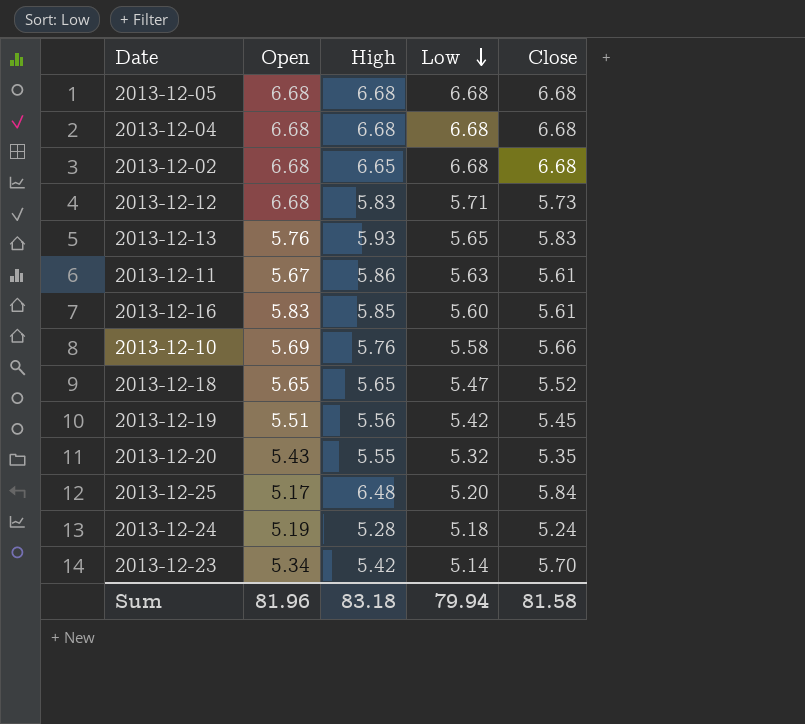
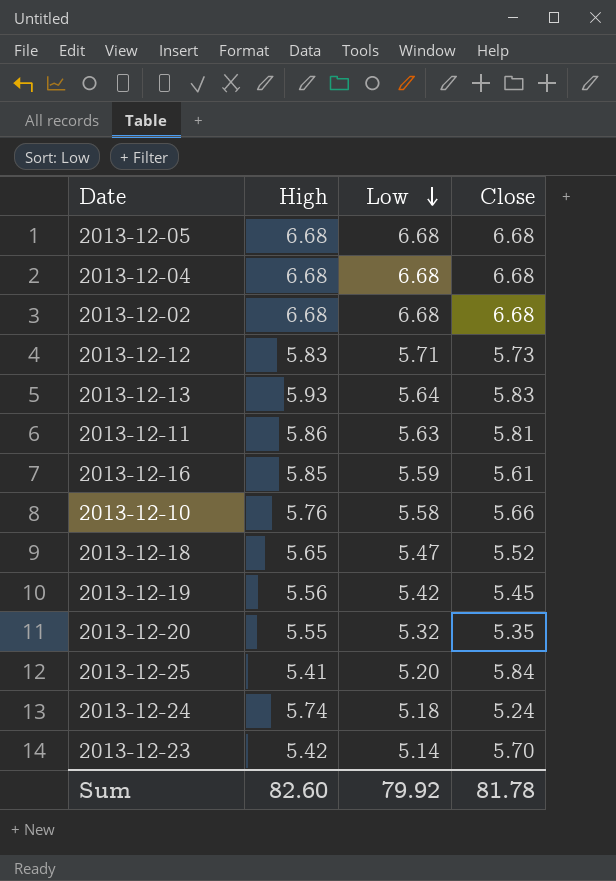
column Open | position: 2 -> none
2013-12-02 | High: 6.65 -> 6.68
2013-12-13 | Low: 5.65 -> 5.64
2013-12-11 | Close: 5.61 -> 5.81
2013-12-16 | Low: 5.60 -> 5.59
2013-12-25 | High: 6.48 -> 5.41
2013-12-24 | High: 5.28 -> 5.74
Sum | High: 83.18 -> 82.60
Sum | Low: 79.94 -> 79.92
Sum | Close: 81.58 -> 81.78

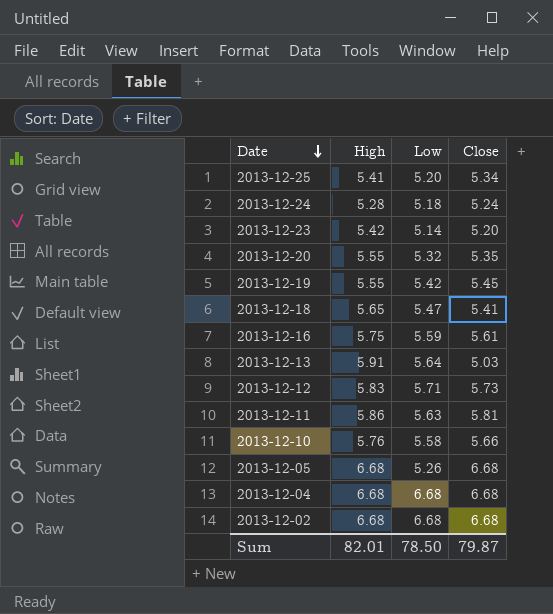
row order: Low descending -> Date descending
2013-12-25 | Close: 5.84 -> 5.34
2013-12-24 | High: 5.74 -> 5.28
2013-12-23 | Close: 5.70 -> 5.20
2013-12-19 | High: 5.56 -> 5.55
2013-12-18 | Close: 5.52 -> 5.41
2013-12-16 | High: 5.85 -> 5.75
2013-12-13 | High: 5.93 -> 5.91
2013-12-13 | Close: 5.83 -> 5.03
2013-12-05 | Low: 6.68 -> 5.26
Sum | High: 82.60 -> 82.01
Sum | Low: 79.92 -> 78.50
Sum | Close: 81.78 -> 79.87

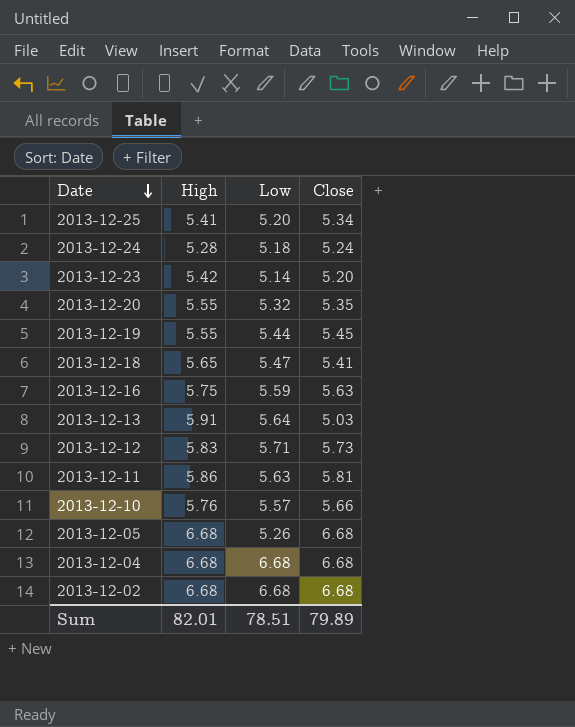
2013-12-19 | Low: 5.42 -> 5.44
2013-12-16 | Close: 5.61 -> 5.63
2013-12-10 | Low: 5.58 -> 5.57
Sum | Low: 78.50 -> 78.51
Sum | Close: 79.87 -> 79.89

